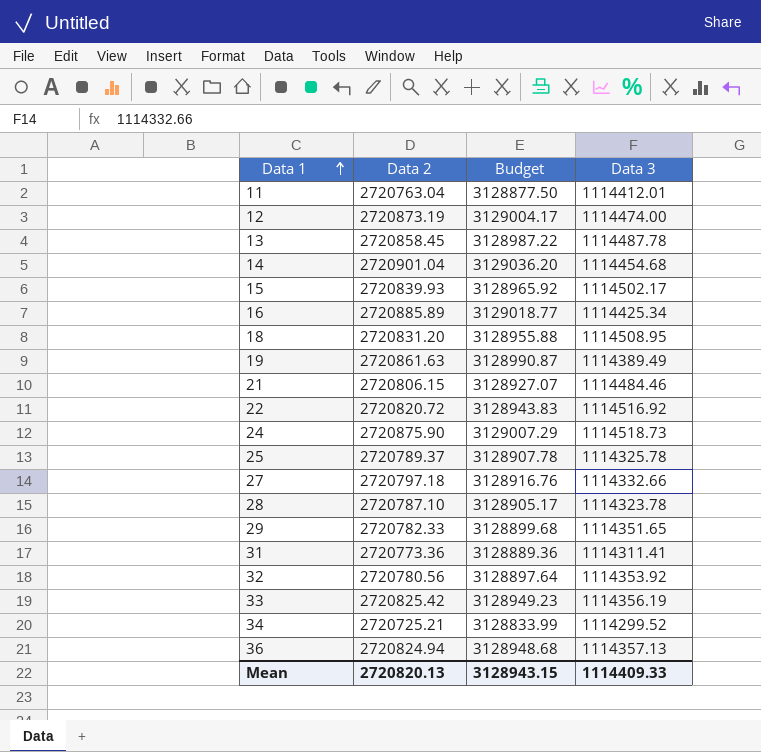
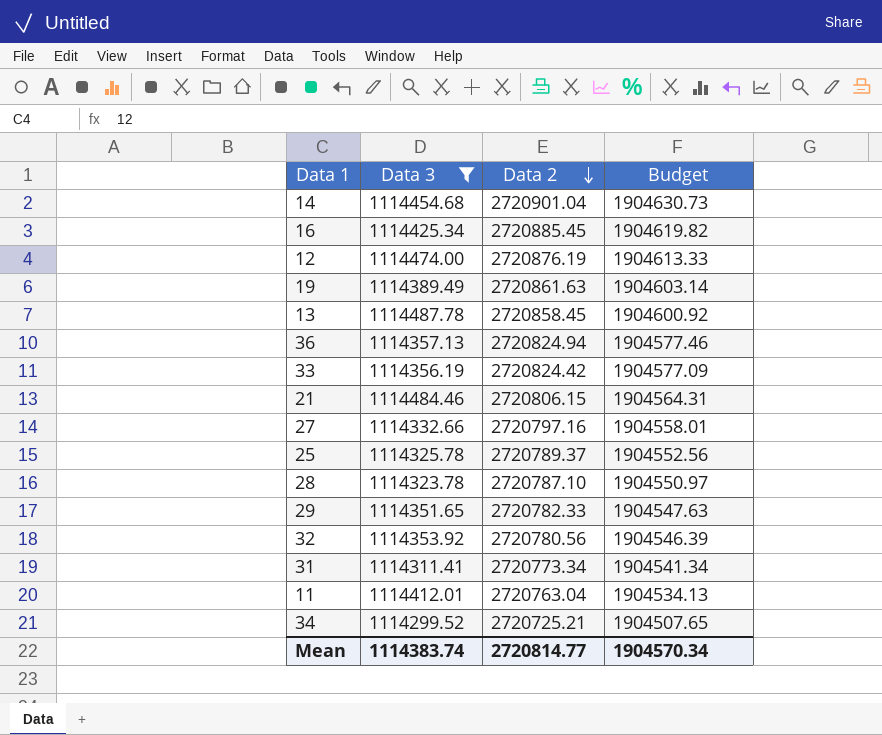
filter: none -> Data 3 <= 1114487.78
row order: Data 1 ascending -> Data 2 descending
column Data 3 | position: 4 -> 2
column Budget | formula: [Data 2] * 1.15 -> [Data 2] * 0.7
16 | Data 2: 2720885.89 -> 2720885.45
12 | Data 2: 2720873.19 -> 2720876.19
33 | Data 2: 2720825.42 -> 2720824.42
27 | Data 2: 2720797.18 -> 2720797.16
31 | Data 2: 2720773.36 -> 2720773.34
Mean | Data 3: 1114409.33 -> 1114383.74
Mean | Data 2: 2720820.13 -> 2720814.77
Mean | Budget: 3128943.15 -> 1904570.34

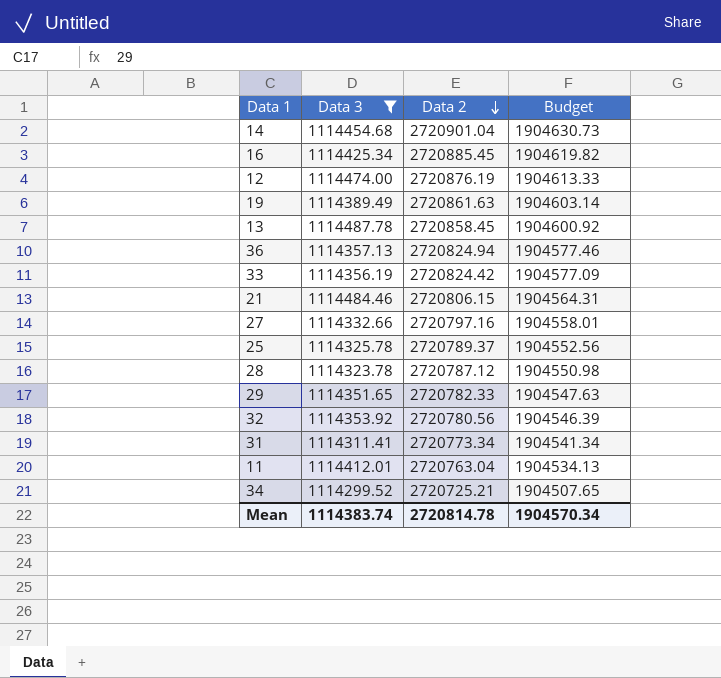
28 | Data 2: 2720787.10 -> 2720787.12
28 | Budget: 1904550.97 -> 1904550.98
Mean | Data 2: 2720814.77 -> 2720814.78

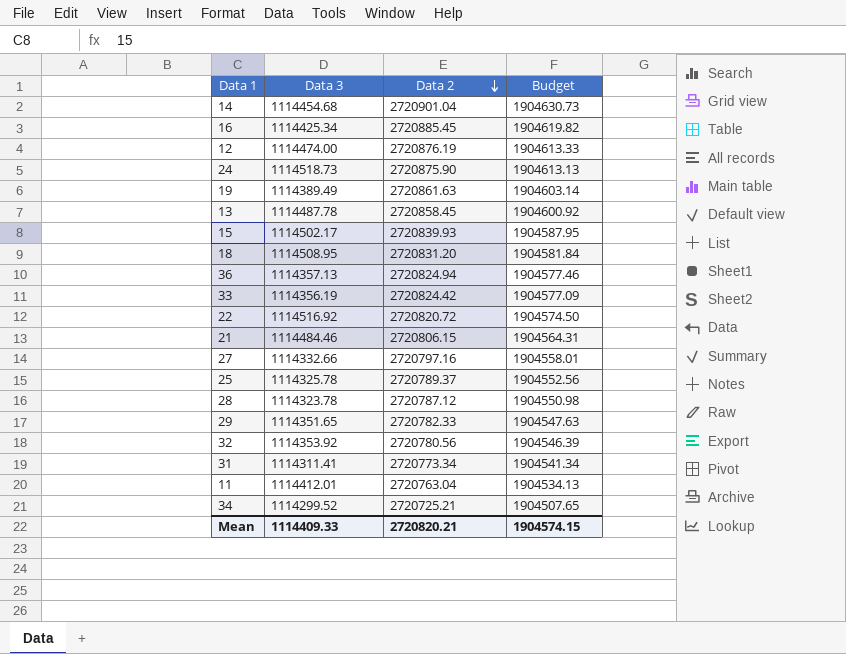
filter: Data 3 <= 1114487.78 -> none
Mean | Data 3: 1114383.74 -> 1114409.33
Mean | Data 2: 2720814.78 -> 2720820.21
Mean | Budget: 1904570.34 -> 1904574.15

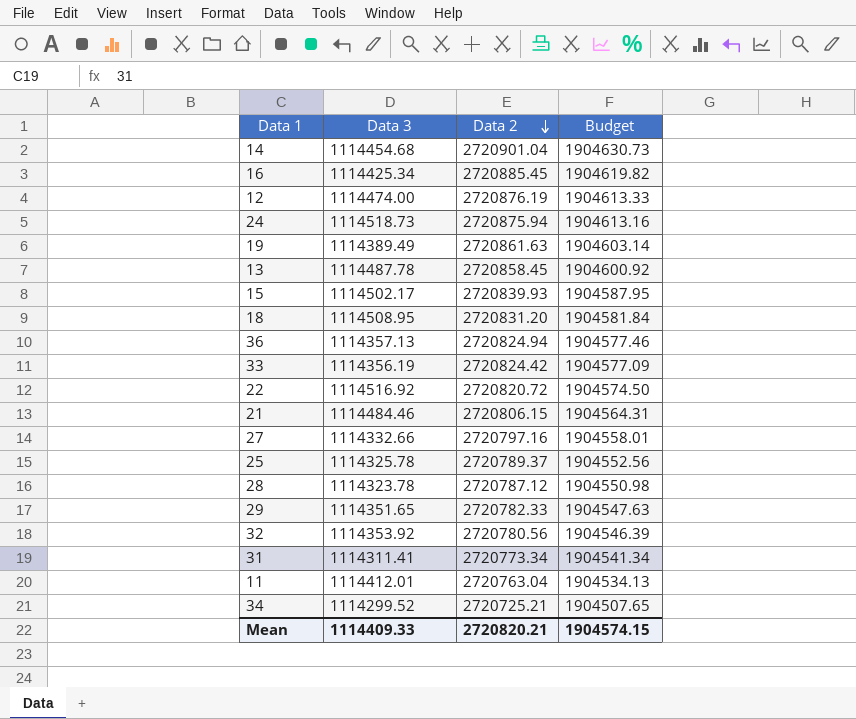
24 | Data 2: 2720875.90 -> 2720875.94
24 | Budget: 1904613.13 -> 1904613.16

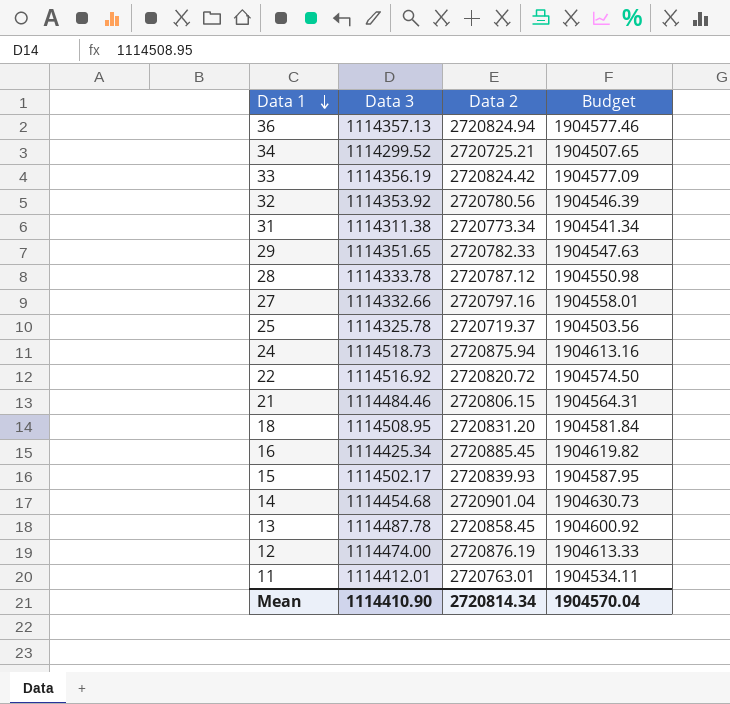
row order: Data 2 descending -> Data 1 descending
row 19: 1114389.49 | 2720861.63 | 1904603.14 -> none
31 | Data 3: 1114311.41 -> 1114311.38
28 | Data 3: 1114323.78 -> 1114333.78
25 | Data 2: 2720789.37 -> 2720719.37
25 | Budget: 1904552.56 -> 1904503.56
11 | Data 2: 2720763.04 -> 2720763.01
11 | Budget: 1904534.13 -> 1904534.11
Mean | Data 3: 1114409.33 -> 1114410.90
Mean | Data 2: 2720820.21 -> 2720814.34
Mean | Budget: 1904574.15 -> 1904570.04

